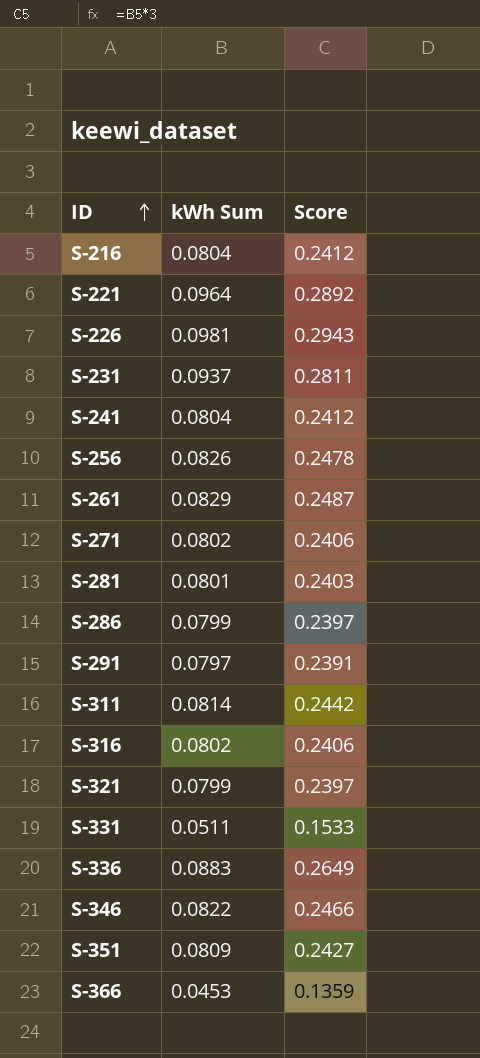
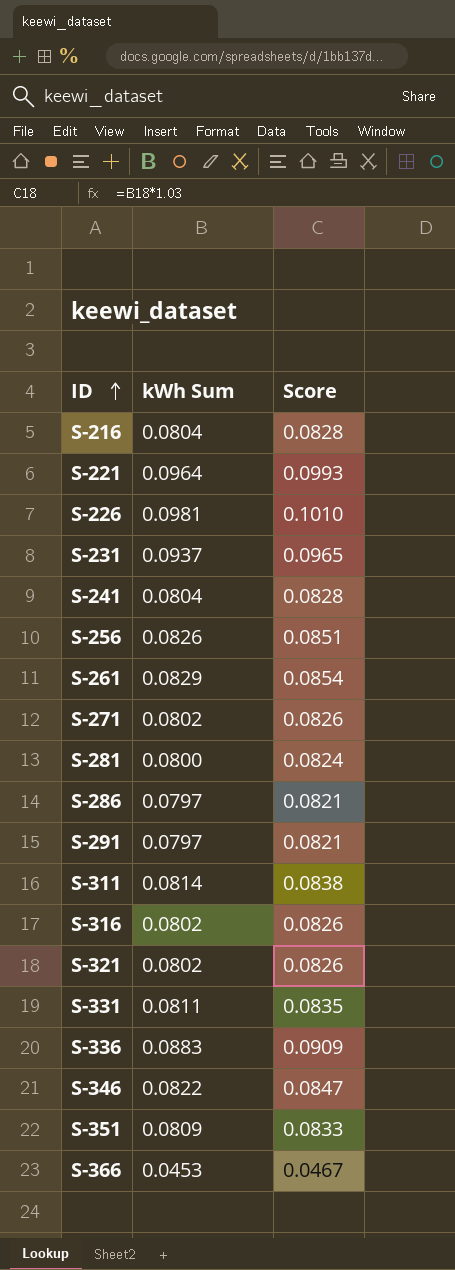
column Score | formula: [kWh Sum] * 3 -> [kWh Sum] * 1.03
S-281 | kWh Sum: 0.0801 -> 0.0800
S-286 | kWh Sum: 0.0799 -> 0.0797
S-321 | kWh Sum: 0.0799 -> 0.0802
S-331 | kWh Sum: 0.0511 -> 0.0811

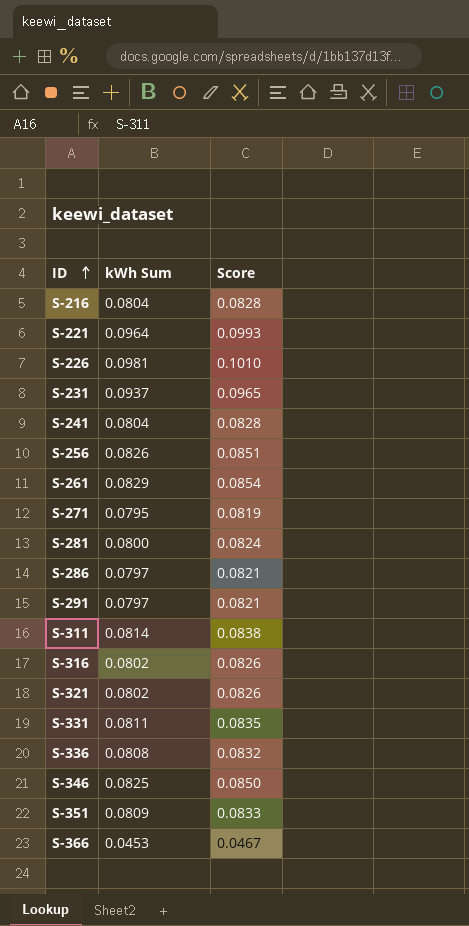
S-271 | kWh Sum: 0.0802 -> 0.0795
S-271 | Score: 0.0826 -> 0.0819
S-336 | kWh Sum: 0.0883 -> 0.0808
S-336 | Score: 0.0909 -> 0.0832
S-346 | kWh Sum: 0.0822 -> 0.0825
S-346 | Score: 0.0847 -> 0.0850

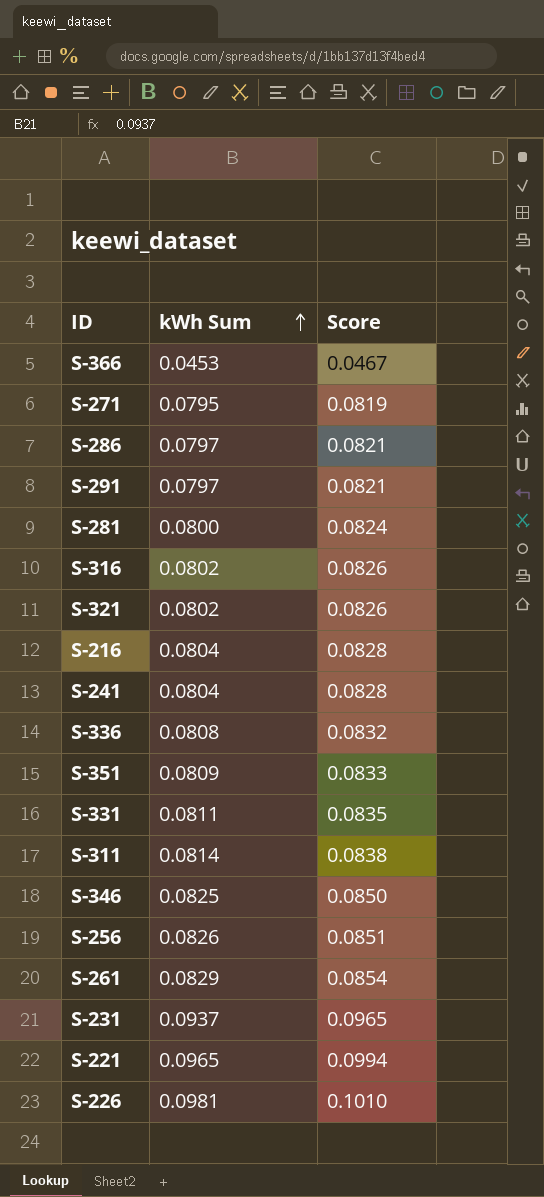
row order: ID ascending -> kWh Sum ascending
S-221 | kWh Sum: 0.0964 -> 0.0965
S-221 | Score: 0.0993 -> 0.0994

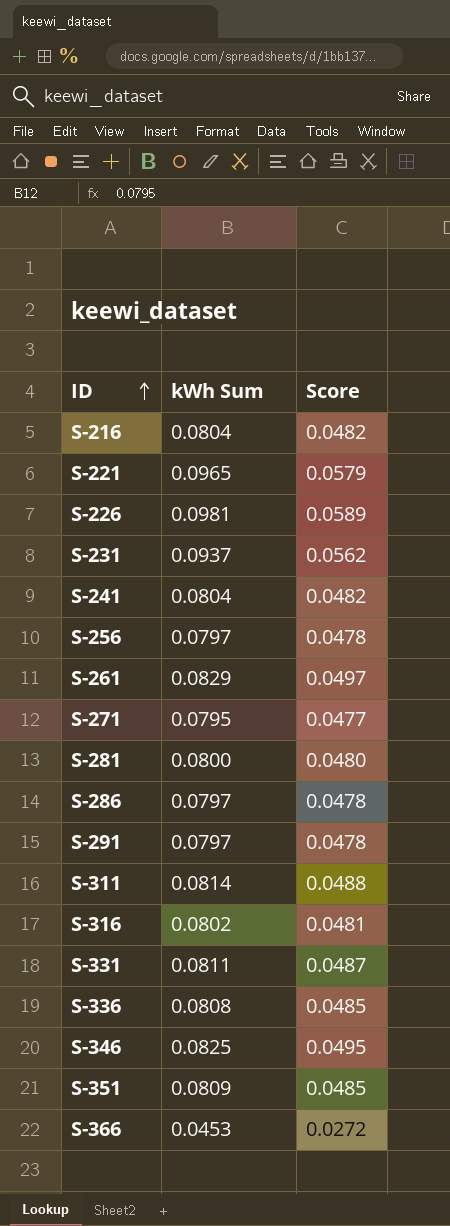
row order: kWh Sum ascending -> ID ascending
column Score | formula: [kWh Sum] * 1.03 -> [kWh Sum] * 0.6
row S-321: 0.0802 | 0.0826 -> none
S-256 | kWh Sum: 0.0826 -> 0.0797

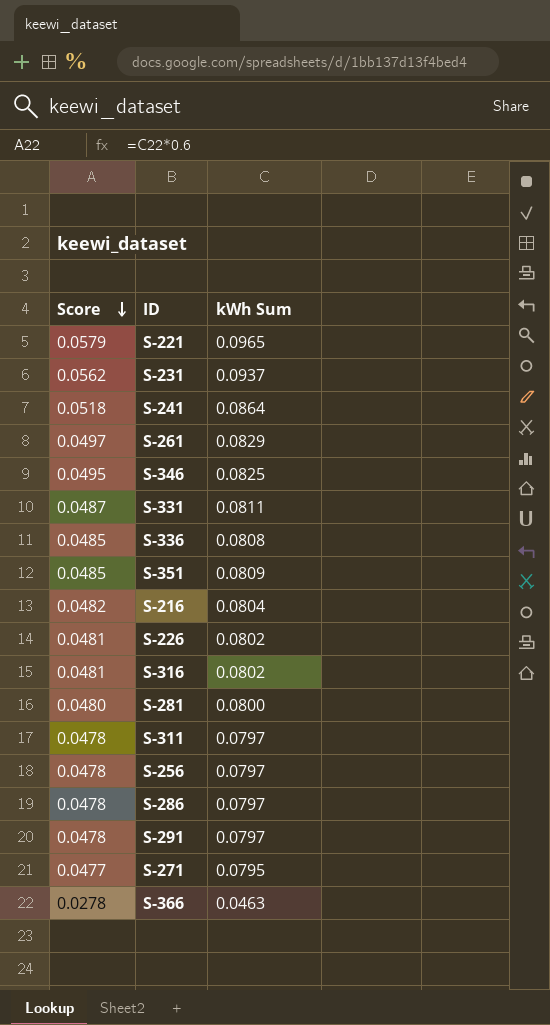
row order: ID ascending -> Score descending
column Score | position: 3 -> 1
S-241 | Score: 0.0482 -> 0.0518
S-241 | kWh Sum: 0.0804 -> 0.0864
S-226 | Score: 0.0589 -> 0.0481
S-226 | kWh Sum: 0.0981 -> 0.0802
S-311 | Score: 0.0488 -> 0.0478
S-311 | kWh Sum: 0.0814 -> 0.0797
S-366 | Score: 0.0272 -> 0.0278
S-366 | kWh Sum: 0.0453 -> 0.0463

